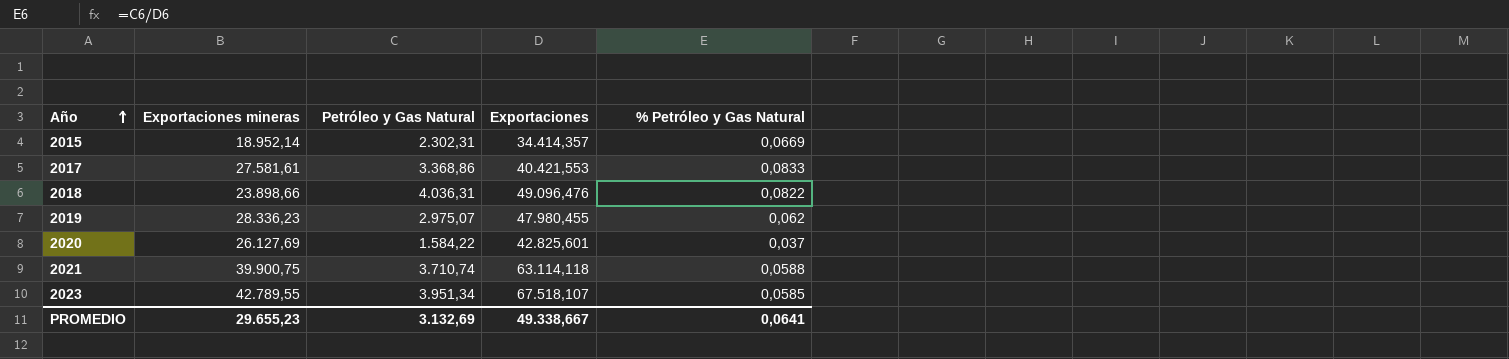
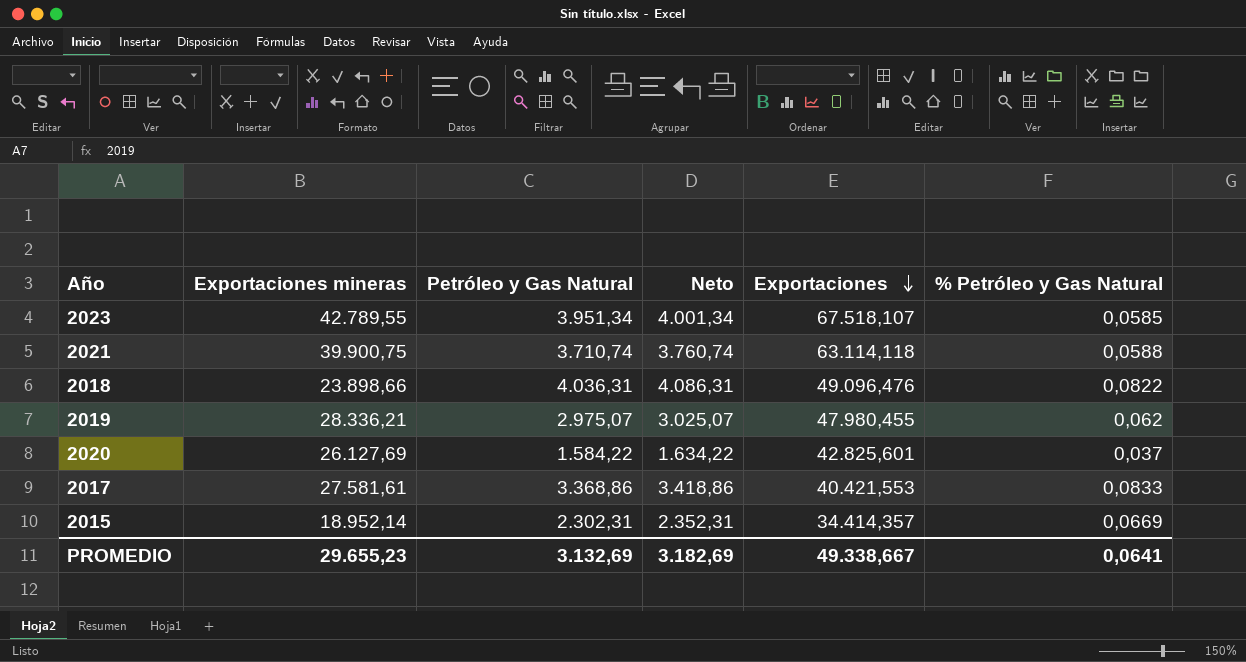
row order: Año ascending -> Exportaciones descending
column Neto | formula: none -> [Petróleo y Gas Natural] + 50
2019 | Exportaciones mineras: 28.336,23 -> 28.336,21

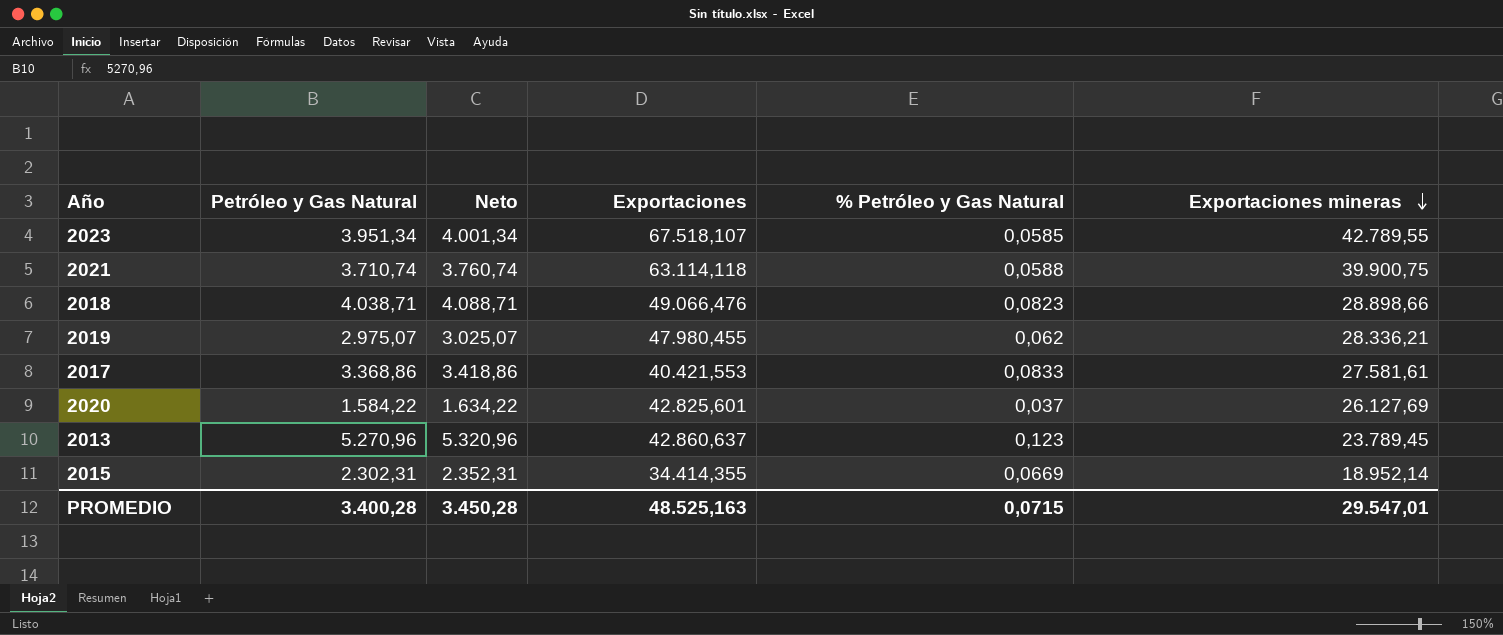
row order: Exportaciones descending -> Exportaciones mineras descending
column Exportaciones mineras | position: 2 -> 6
2018 | Petróleo y Gas Natural: 4.036,31 -> 4.038,71
2018 | Neto: 4.086,31 -> 4.088,71
2018 | Exportaciones: 49.096,476 -> 49.066,476
2018 | % Petróleo y Gas Natural: 0,0822 -> 0,0823
2018 | Exportaciones mineras: 23.898,66 -> 28.898,66
row 2013: none -> 5.270,96 | 5.320,96 | 42.860,637 | 0,123 | 23.789,45
2015 | Exportaciones: 34.414,357 -> 34.414,355
PROMEDIO | Petróleo y Gas Natural: 3.132,69 -> 3.400,28
PROMEDIO | Neto: 3.182,69 -> 3.450,28
PROMEDIO | Exportaciones: 49.338,667 -> 48.525,163
PROMEDIO | % Petróleo y Gas Natural: 0,0641 -> 0,0715
PROMEDIO | Exportaciones mineras: 29.655,23 -> 29.547,01

